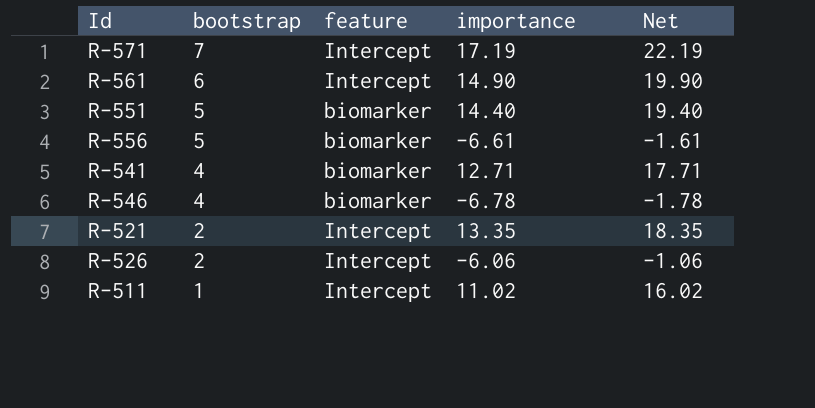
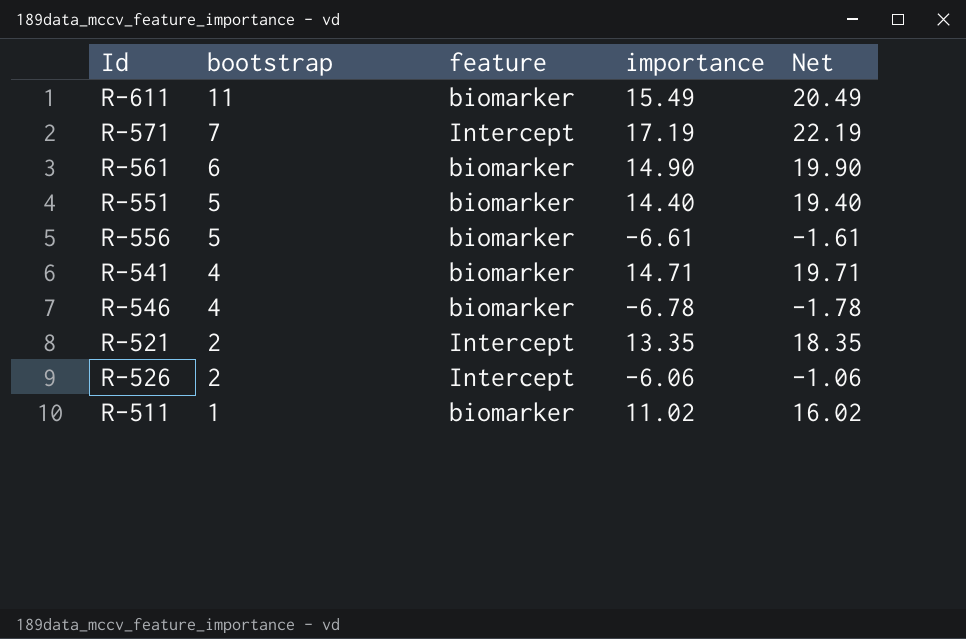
row R-611: none -> 11 | biomarker | 15.49 | 20.49
R-561 | feature: Intercept -> biomarker
R-541 | importance: 12.71 -> 14.71
R-541 | Net: 17.71 -> 19.71
R-511 | feature: Intercept -> biomarker

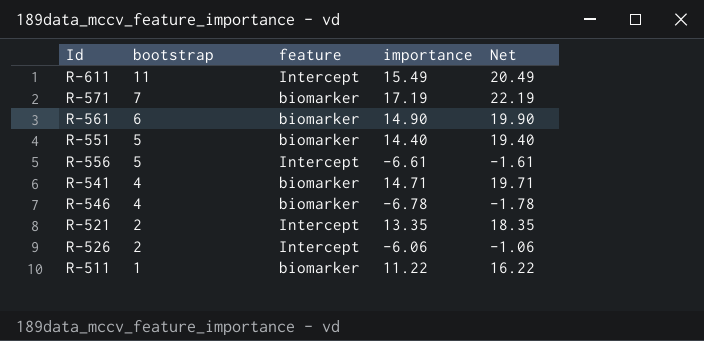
R-611 | feature: biomarker -> Intercept
R-571 | feature: Intercept -> biomarker
R-556 | feature: biomarker -> Intercept
R-511 | importance: 11.02 -> 11.22
R-511 | Net: 16.02 -> 16.22

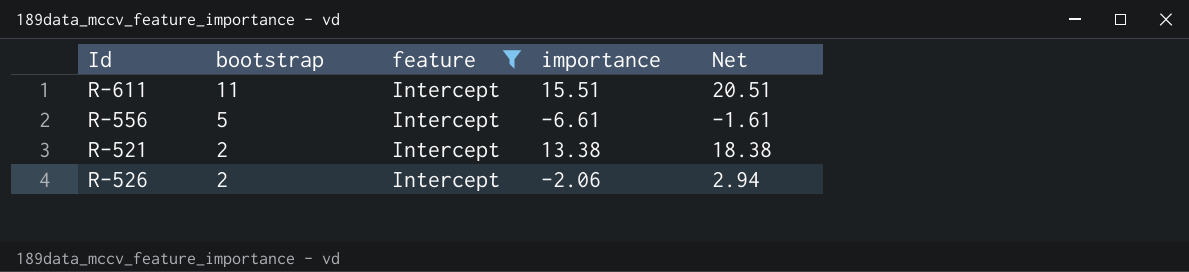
filter: none -> feature = Intercept
R-611 | importance: 15.49 -> 15.51
R-611 | Net: 20.49 -> 20.51
R-521 | importance: 13.35 -> 13.38
R-521 | Net: 18.35 -> 18.38
R-526 | importance: -6.06 -> -2.06
R-526 | Net: -1.06 -> 2.94

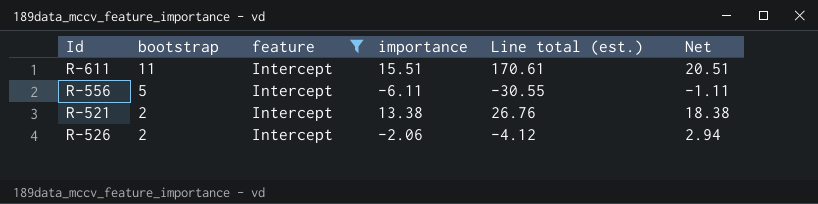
column Line total (est.) | formula: none -> [bootstrap] * [importance]
R-556 | importance: -6.61 -> -6.11
R-556 | Net: -1.61 -> -1.11

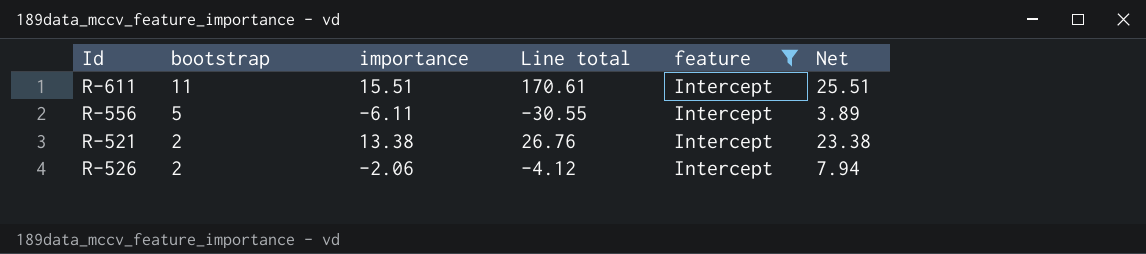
column name: Line total (est.) -> Line total
column feature | position: 3 -> 5
column Net | formula: [importance] + 5 -> [importance] + 10

